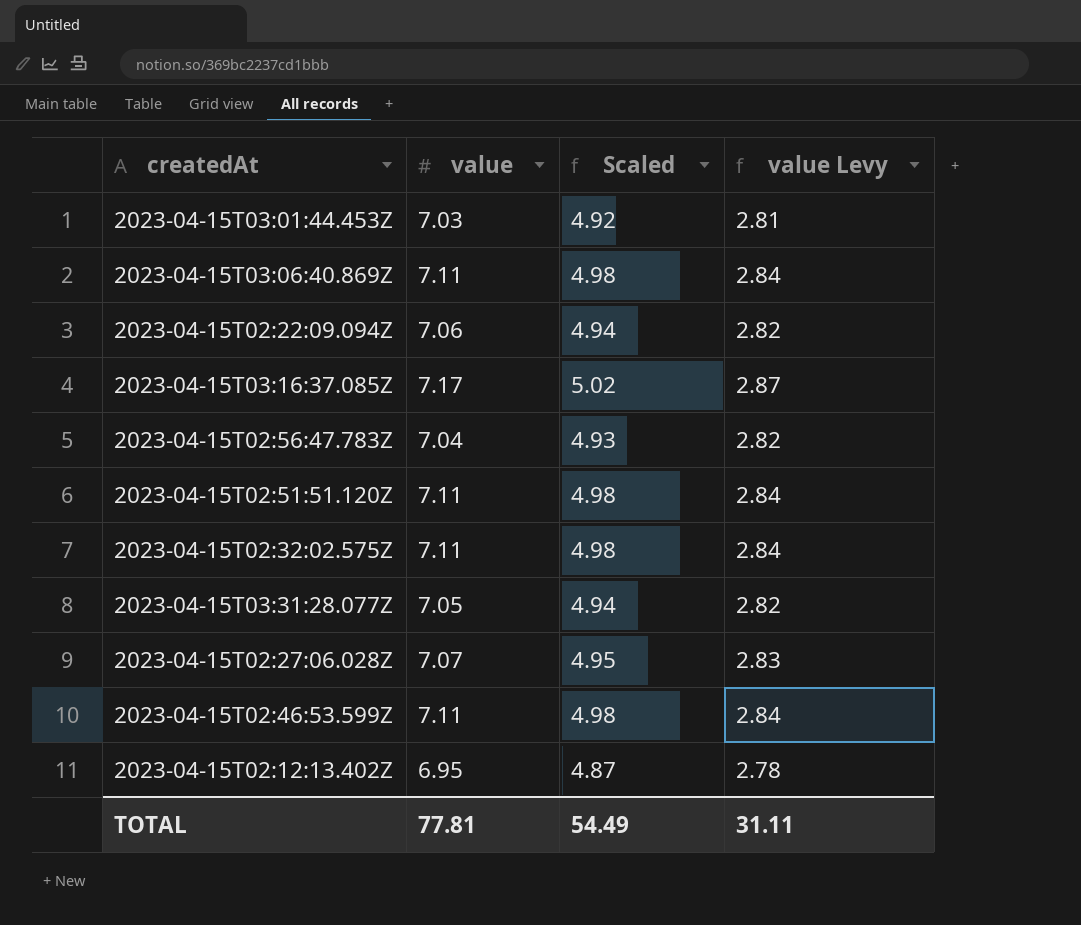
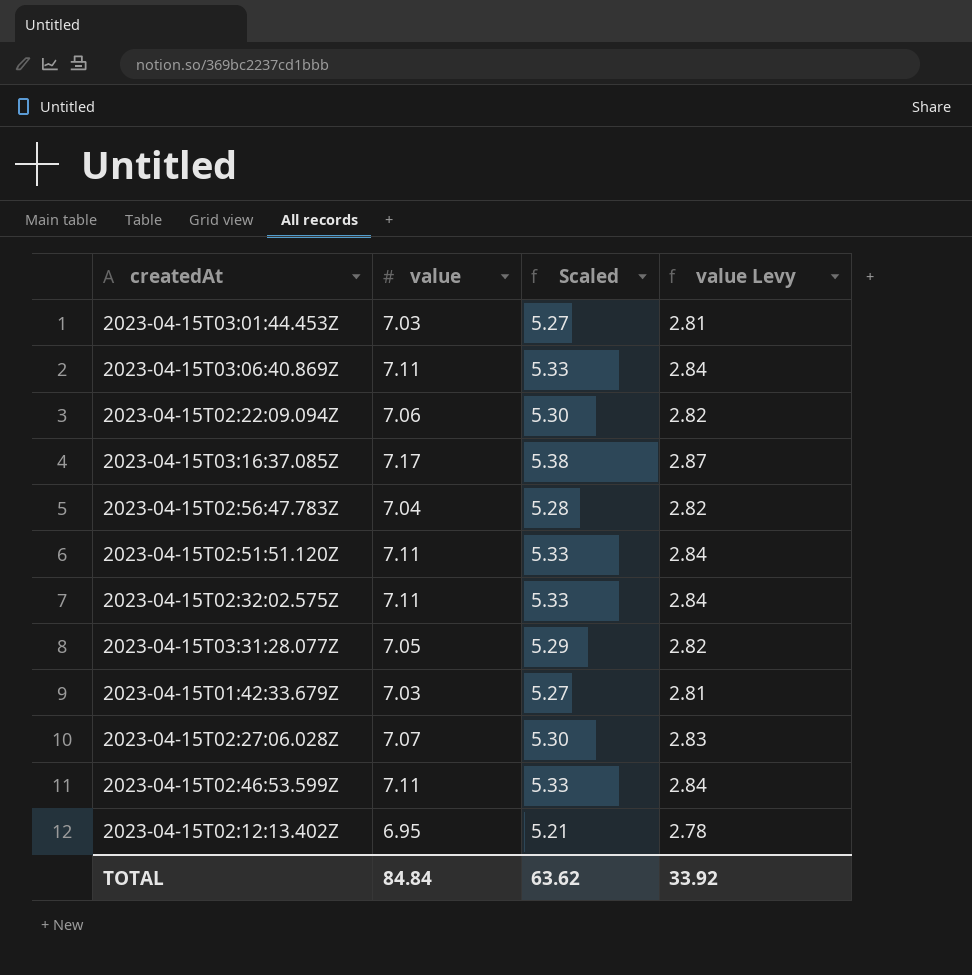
column Scaled | formula: [value] * 0.7 -> [value] * 0.75
row 2023-04-15T01:42:33.679Z: none -> 7.03 | 5.27 | 2.81
TOTAL | value: 77.81 -> 84.84
TOTAL | Scaled: 54.49 -> 63.62
TOTAL | value Levy: 31.11 -> 33.92

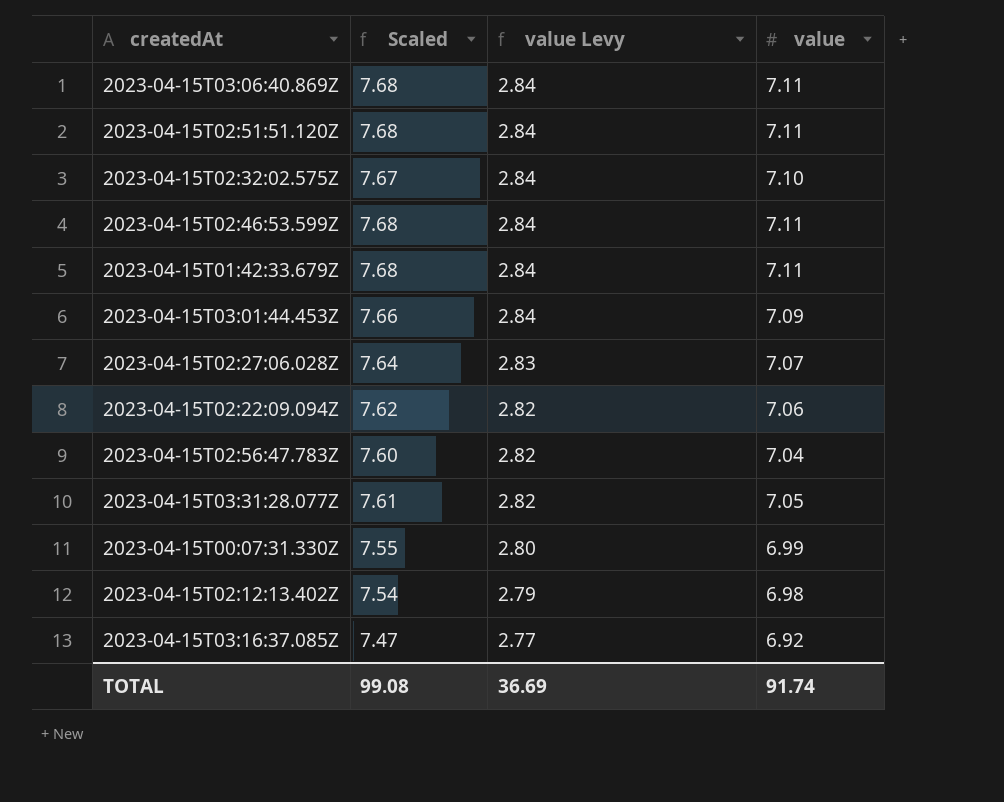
row order: none -> value Levy descending
column Scaled | formula: [value] * 0.75 -> [value] * 1.08
column value | position: 2 -> 4
2023-04-15T02:32:02.575Z | value: 7.11 -> 7.10
2023-04-15T01:42:33.679Z | value Levy: 2.81 -> 2.84
2023-04-15T01:42:33.679Z | value: 7.03 -> 7.11
2023-04-15T03:01:44.453Z | value Levy: 2.81 -> 2.84
2023-04-15T03:01:44.453Z | value: 7.03 -> 7.09
row 2023-04-15T00:07:31.330Z: none -> 7.55 | 2.80 | 6.99
2023-04-15T02:12:13.402Z | value Levy: 2.78 -> 2.79
2023-04-15T02:12:13.402Z | value: 6.95 -> 6.98
2023-04-15T03:16:37.085Z | value Levy: 2.87 -> 2.77
2023-04-15T03:16:37.085Z | value: 7.17 -> 6.92
TOTAL | Scaled: 63.62 -> 99.08
TOTAL | value Levy: 33.92 -> 36.69
TOTAL | value: 84.84 -> 91.74

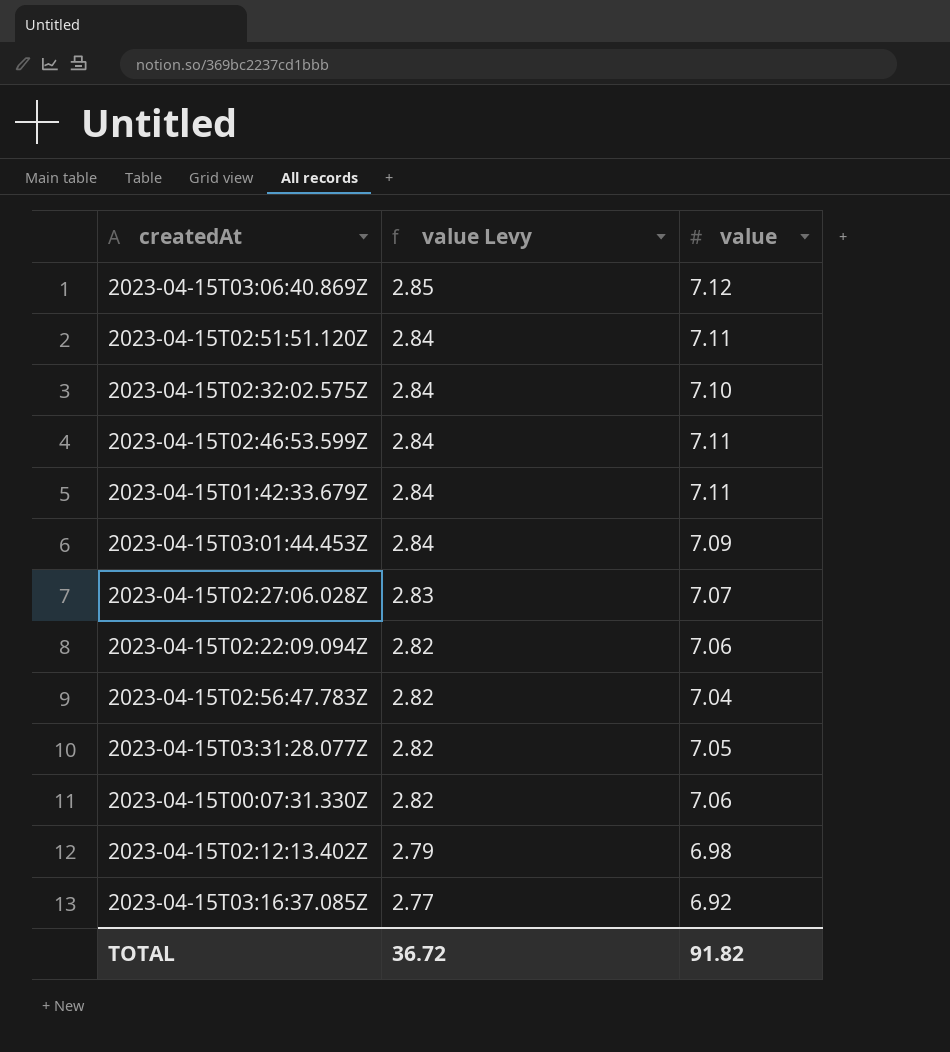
column Scaled | formula: [value] * 1.08 -> none
2023-04-15T03:06:40.869Z | value Levy: 2.84 -> 2.85
2023-04-15T03:06:40.869Z | value: 7.11 -> 7.12
2023-04-15T00:07:31.330Z | value Levy: 2.80 -> 2.82
2023-04-15T00:07:31.330Z | value: 6.99 -> 7.06
TOTAL | value Levy: 36.69 -> 36.72
TOTAL | value: 91.74 -> 91.82

